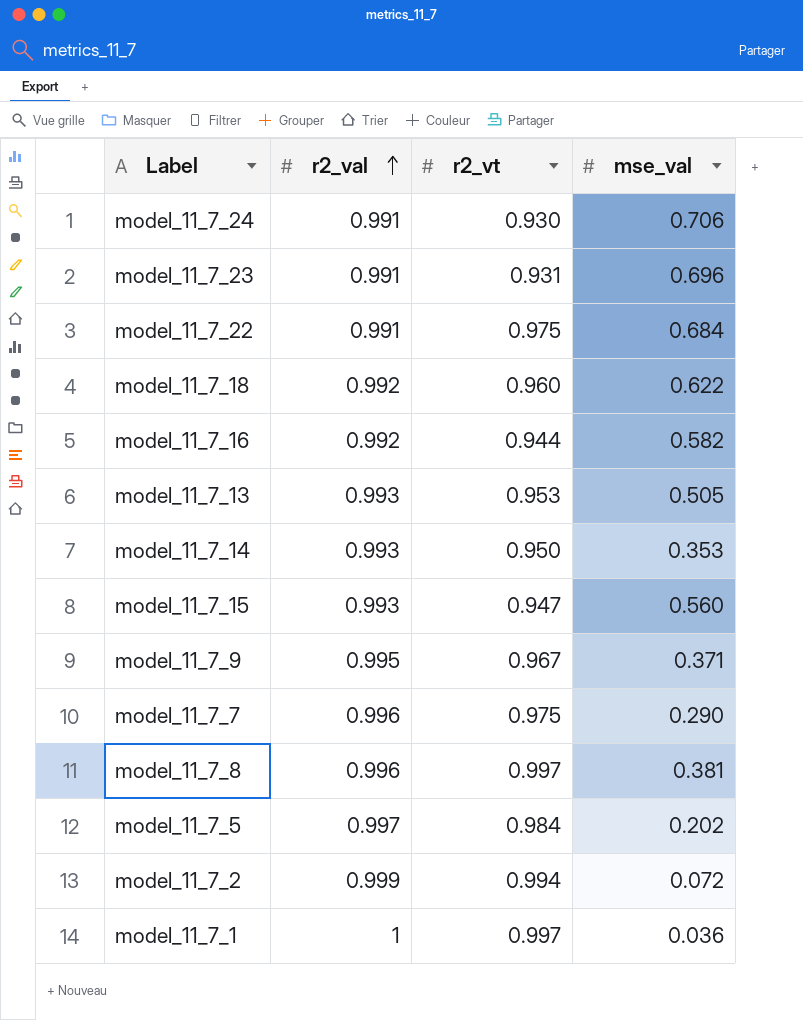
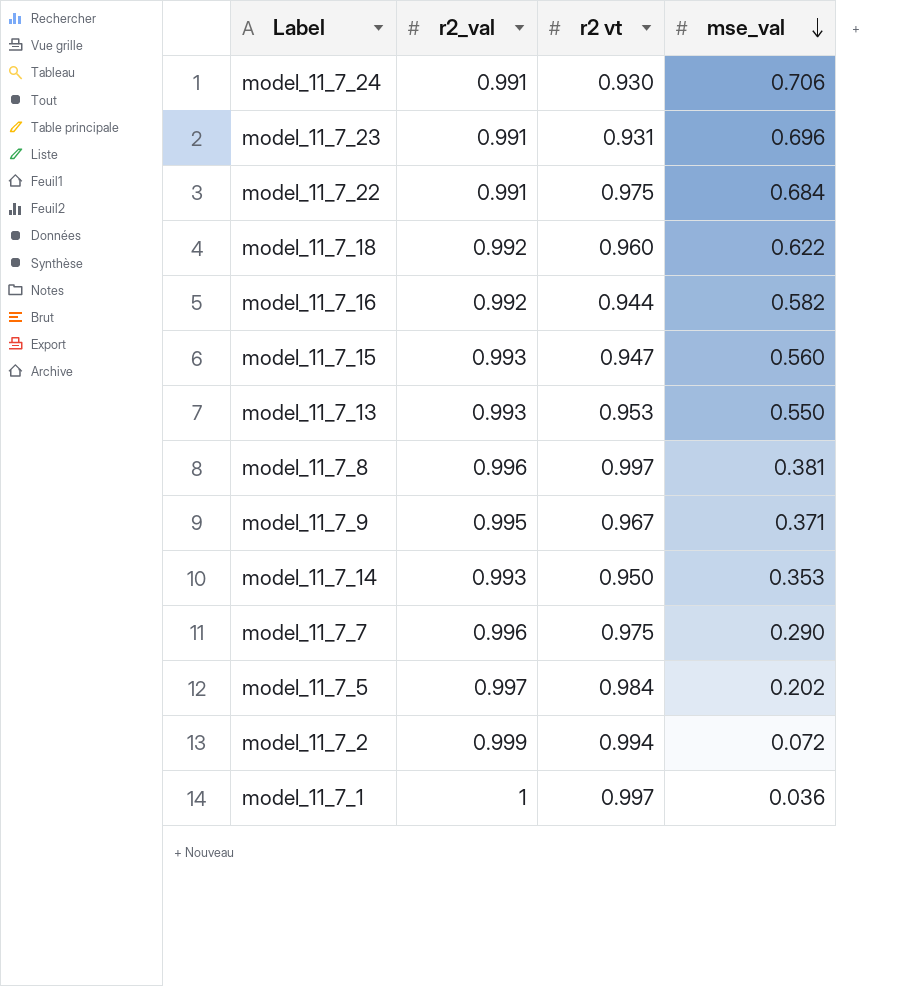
row order: r2_val ascending -> mse_val descending
column name: r2_vt -> r2 vt
model_11_7_13 | mse_val: 0.505 -> 0.550

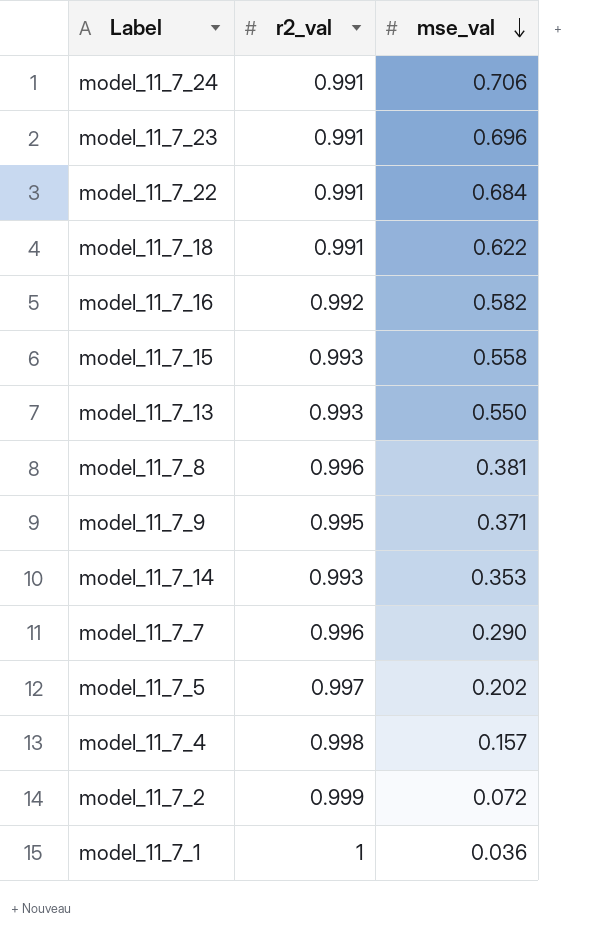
column r2 vt | position: 3 -> none
model_11_7_18 | r2_val: 0.992 -> 0.991
model_11_7_15 | mse_val: 0.560 -> 0.558
row model_11_7_4: none -> 0.998 | 0.157

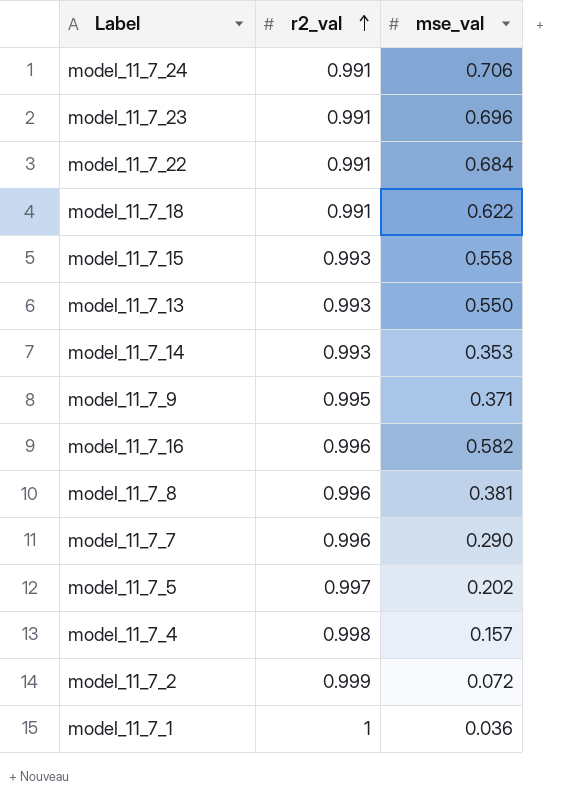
row order: mse_val descending -> r2_val ascending
model_11_7_16 | r2_val: 0.992 -> 0.996

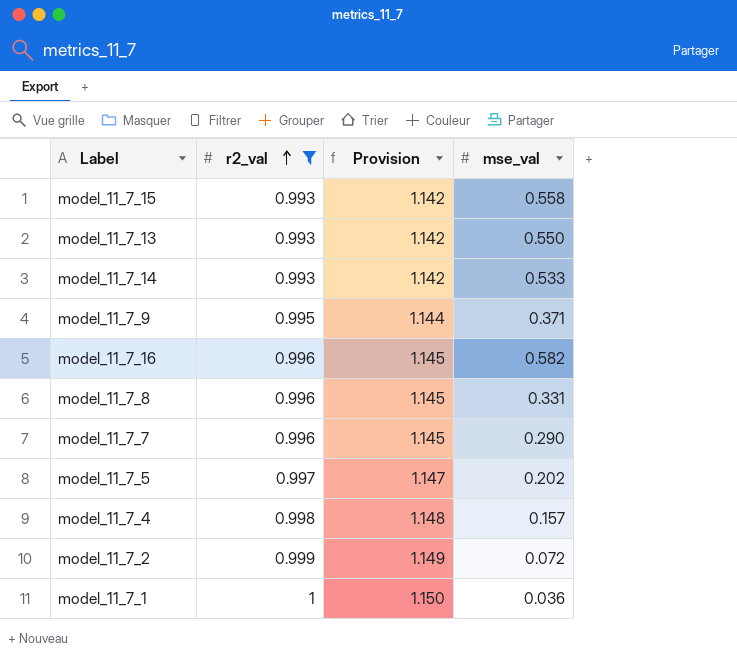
filter: none -> r2_val != 0.991
column Provision | formula: none -> [r2_val] * 1.15
model_11_7_14 | mse_val: 0.353 -> 0.533
model_11_7_8 | mse_val: 0.381 -> 0.331

